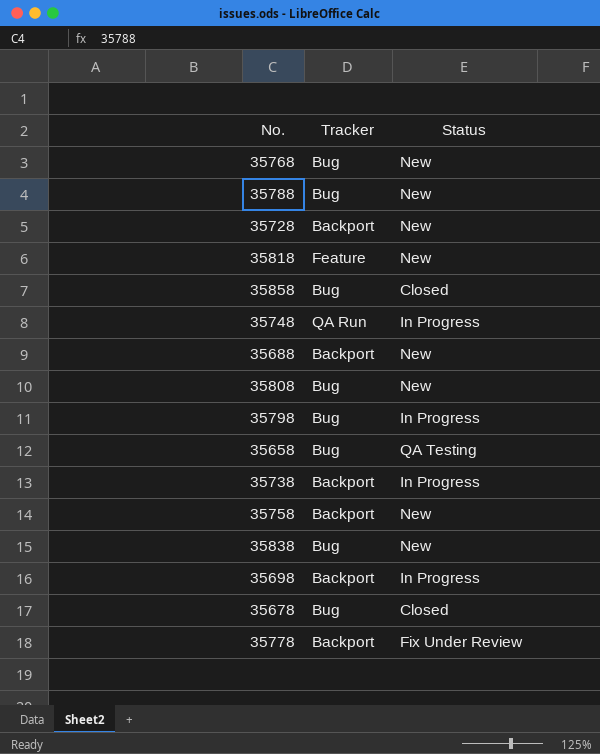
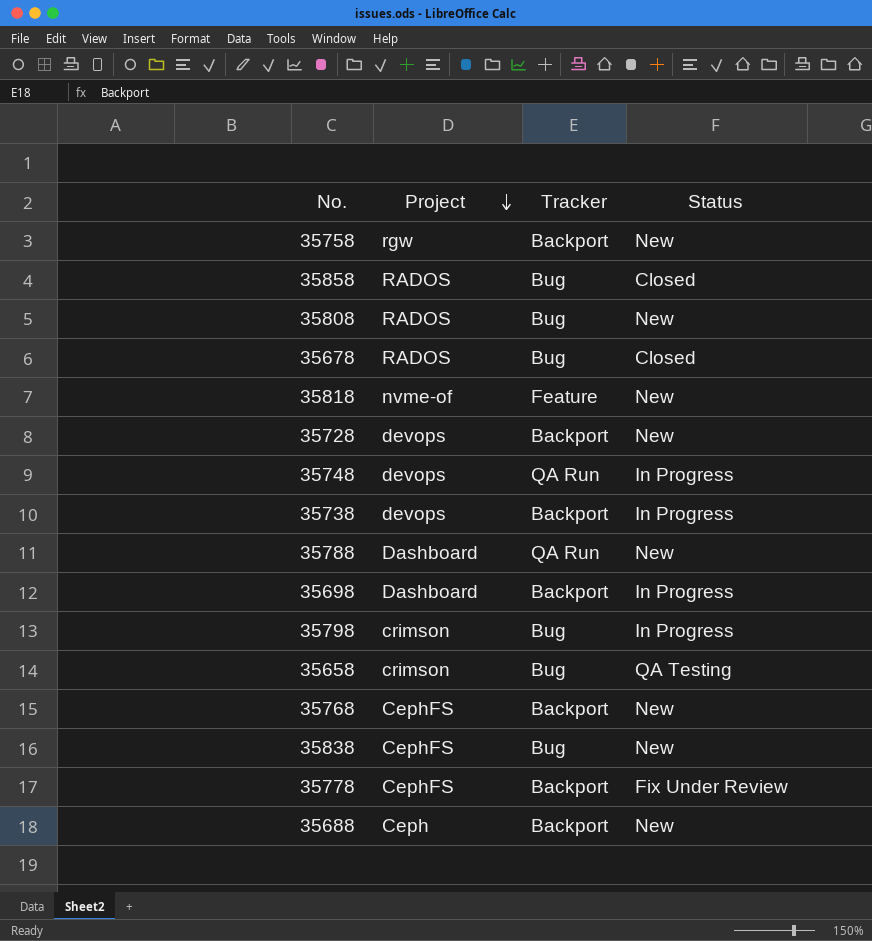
row order: none -> Project descending
column Project | position: none -> 2
35788 | Tracker: Bug -> QA Run
35768 | Tracker: Bug -> Backport

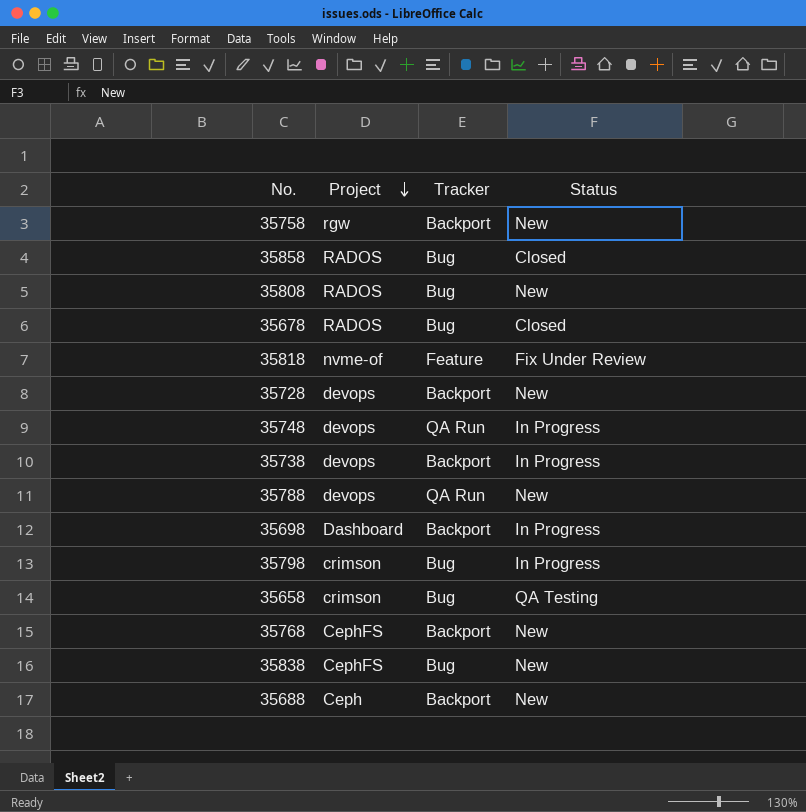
row 35778: CephFS | Backport | Fix Under Review -> none
35818 | Status: New -> Fix Under Review
35788 | Project: Dashboard -> devops

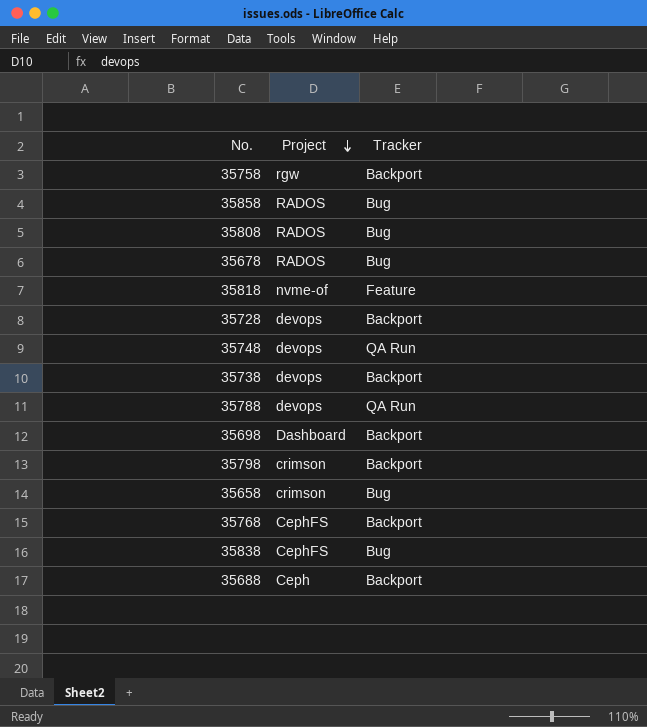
column Status | position: 4 -> none
35798 | Tracker: Bug -> Backport

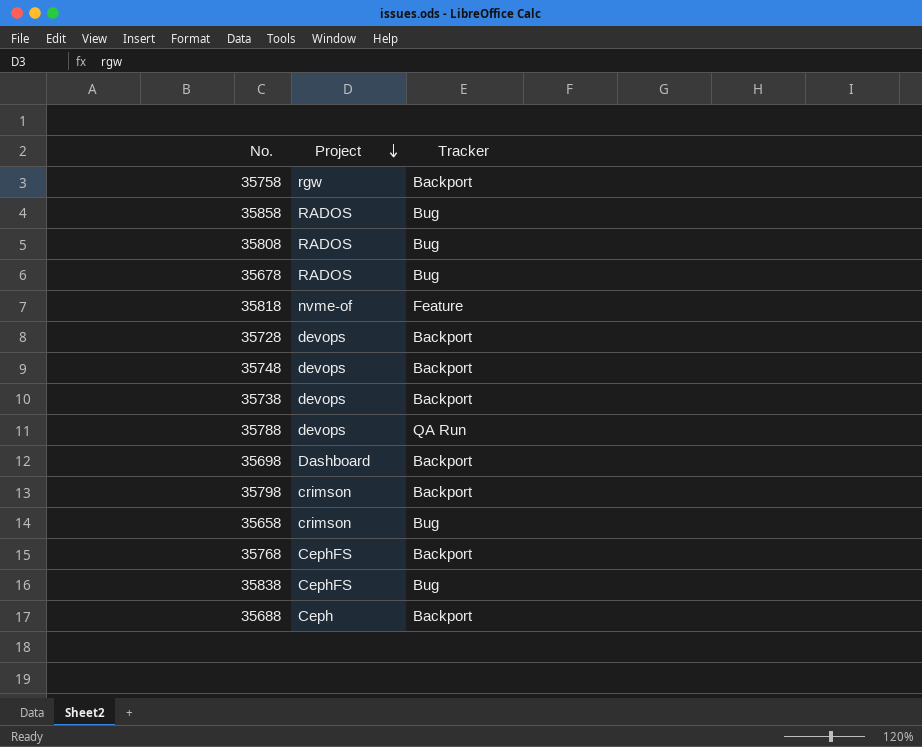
35748 | Tracker: QA Run -> Backport

